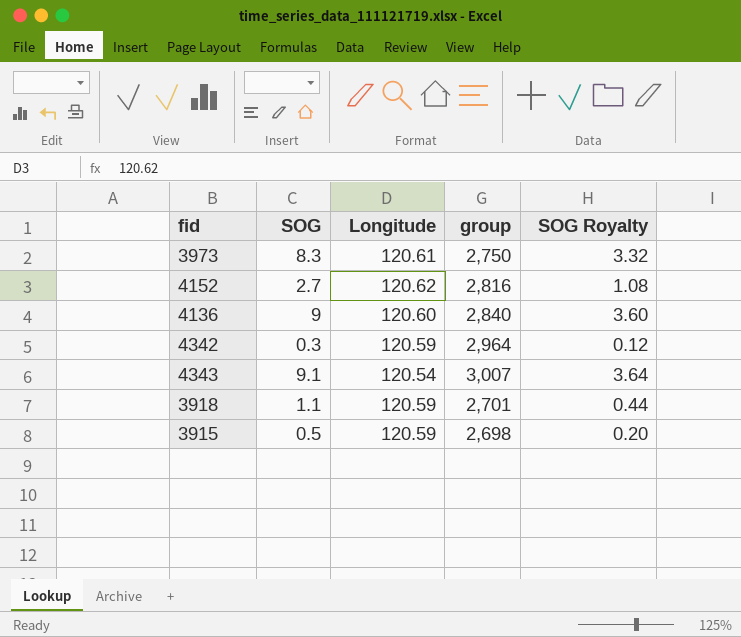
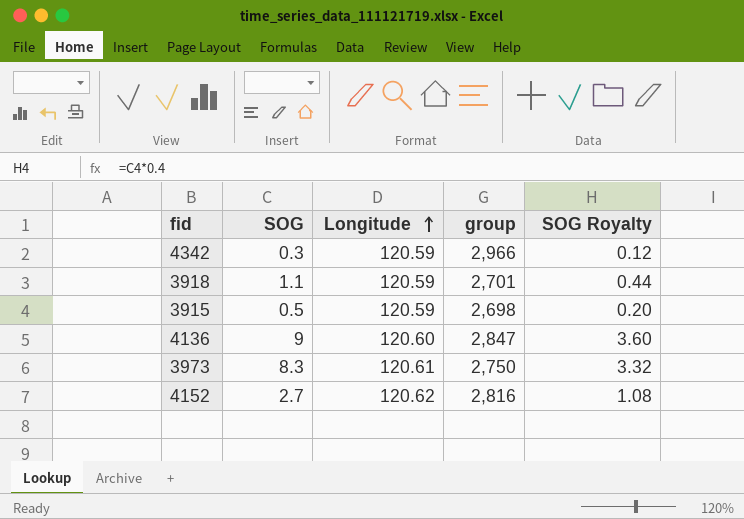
row order: none -> Longitude ascending
row 4343: 9.1 | 120.54 | 3,007 | 3.64 -> none
4342 | group: 2,964 -> 2,966
4136 | group: 2,840 -> 2,847

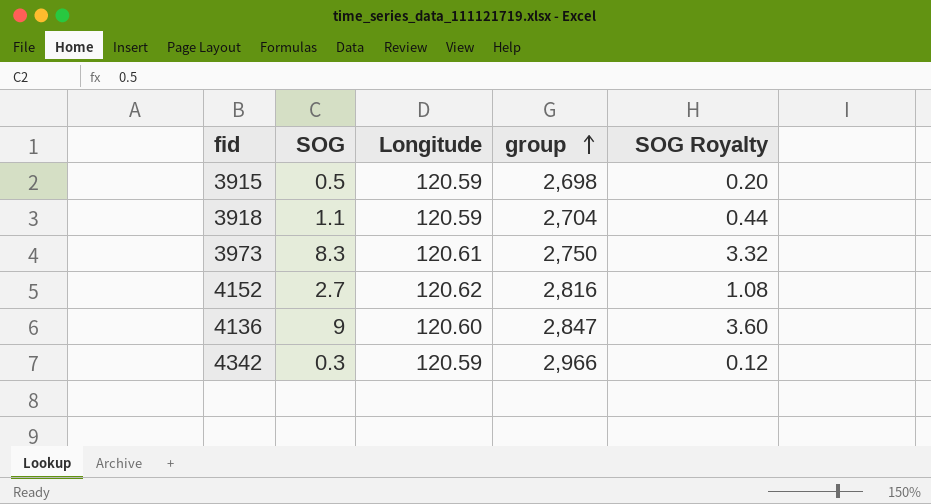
row order: Longitude ascending -> group ascending
3918 | group: 2,701 -> 2,704

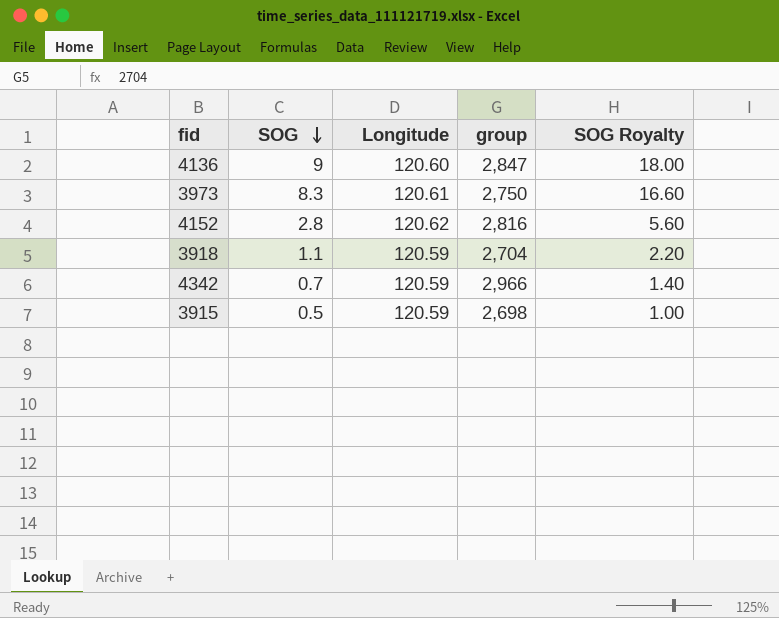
row order: group ascending -> SOG descending
column SOG Royalty | formula: [SOG] * 0.4 -> [SOG] * 2
4152 | SOG: 2.7 -> 2.8
4342 | SOG: 0.3 -> 0.7

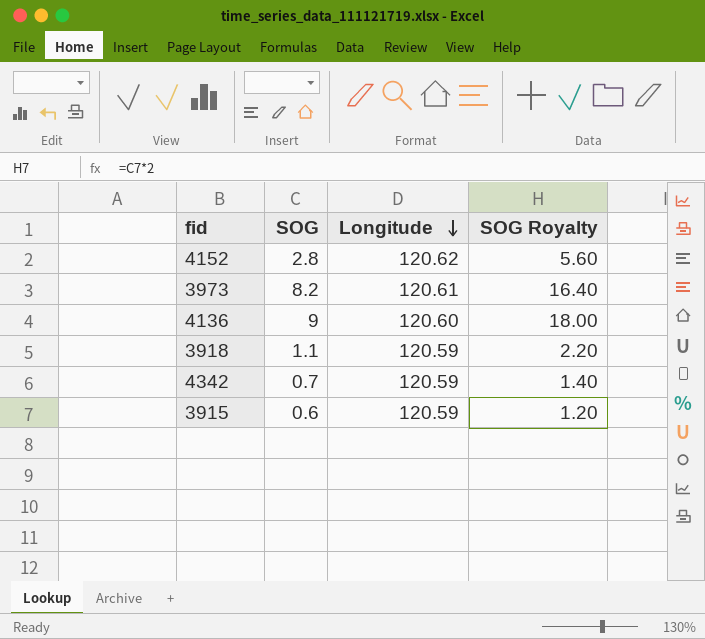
row order: SOG descending -> Longitude descending
column group | position: 4 -> none
3973 | SOG: 8.3 -> 8.2
3973 | SOG Royalty: 16.60 -> 16.40
3915 | SOG: 0.5 -> 0.6
3915 | SOG Royalty: 1.00 -> 1.20

